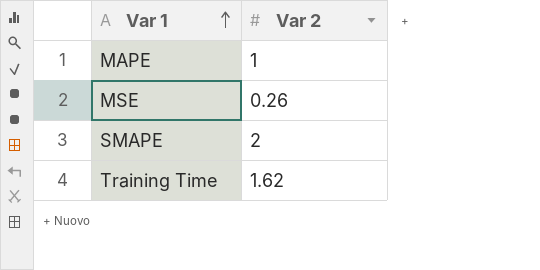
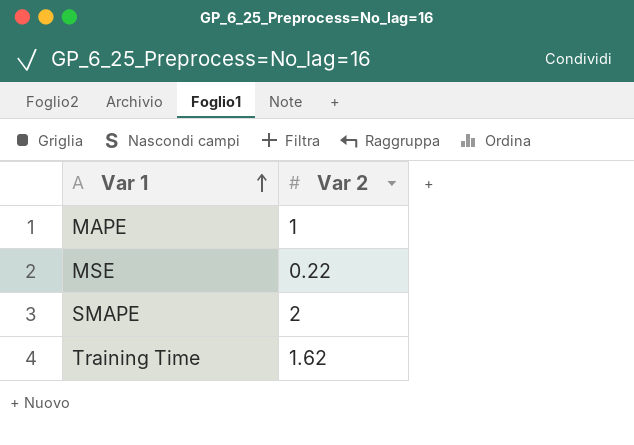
MSE | Var 2: 0.26 -> 0.22

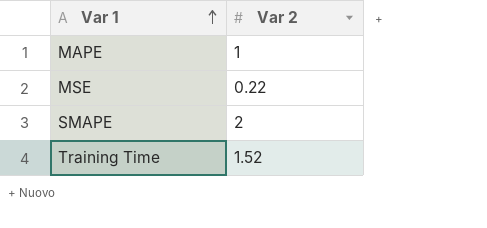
Training Time | Var 2: 1.62 -> 1.52

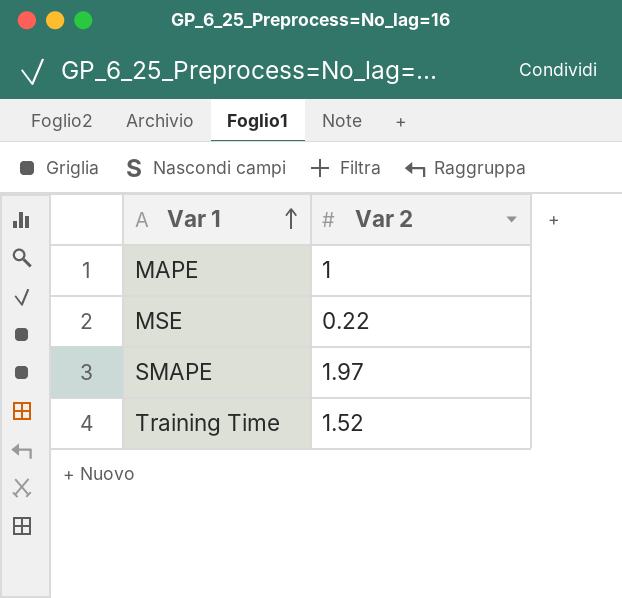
SMAPE | Var 2: 2 -> 1.97

